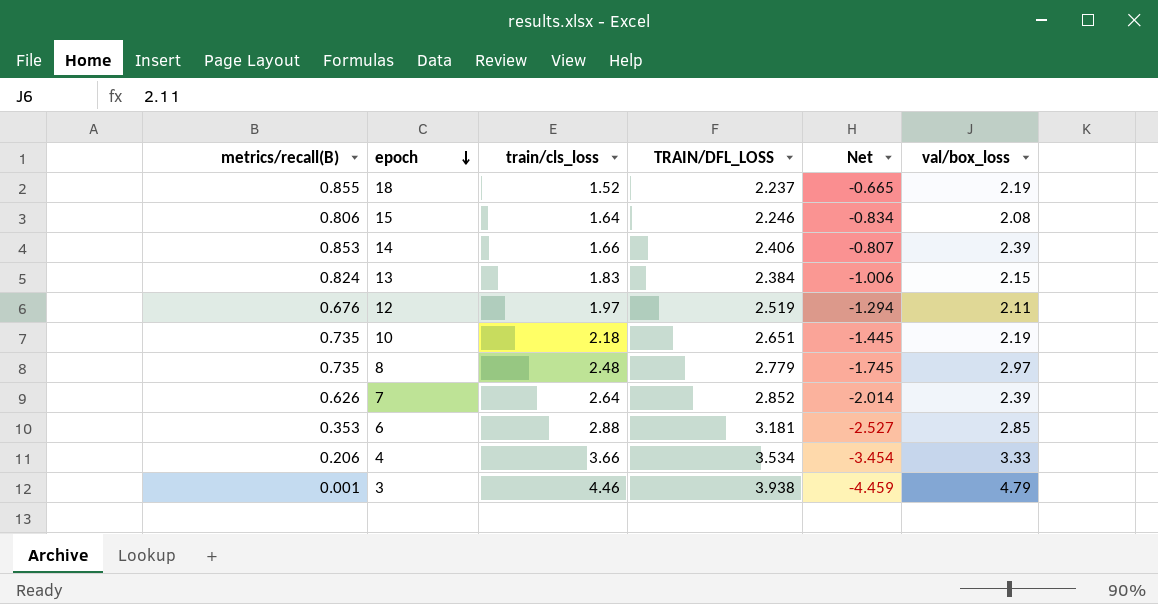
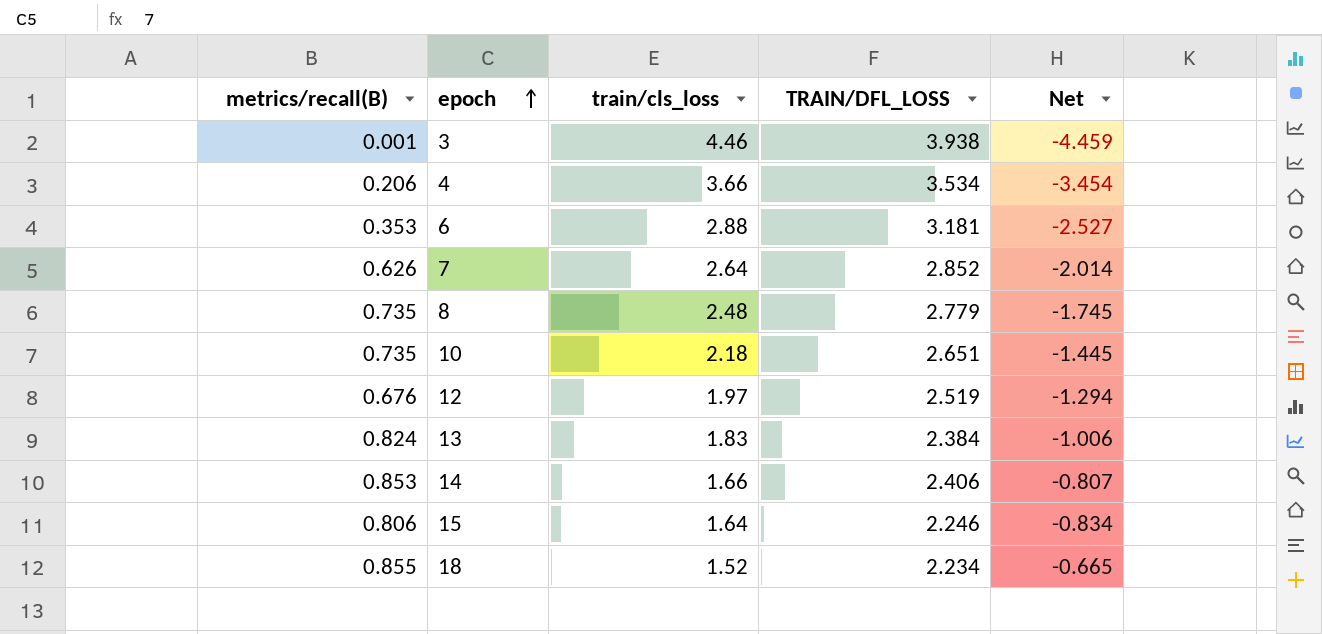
row order: epoch descending -> epoch ascending
column val/box_loss | position: 6 -> none
18 | TRAIN/DFL_LOSS: 2.237 -> 2.234

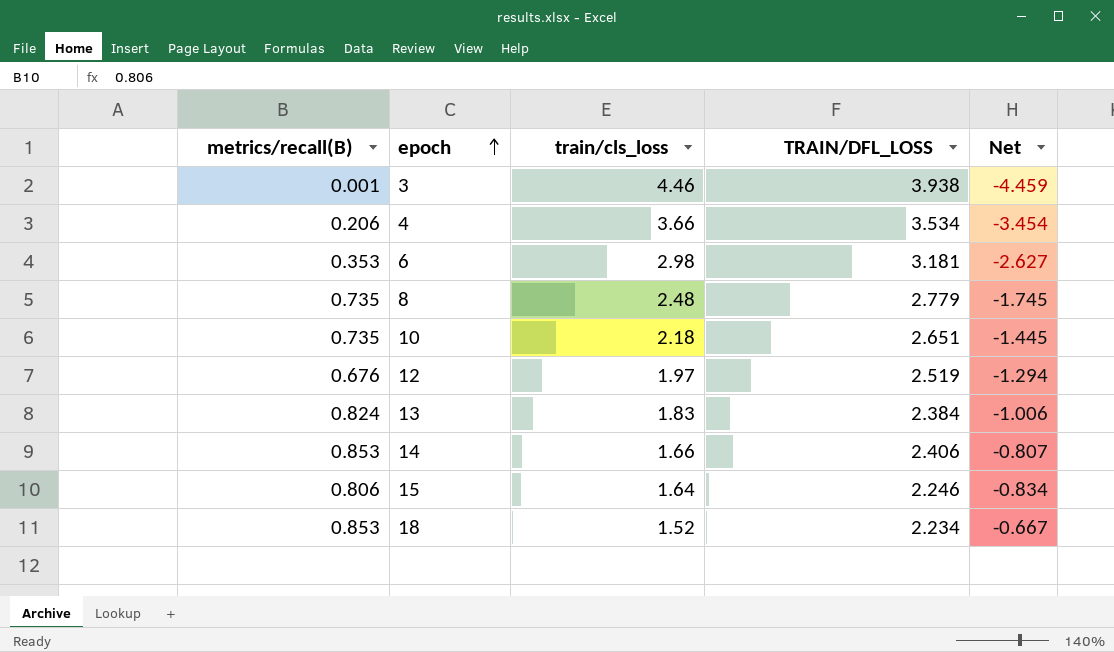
row 7: 0.626 | 2.64 | 2.852 | -2.014 -> none
6 | train/cls_loss: 2.88 -> 2.98
6 | Net: -2.527 -> -2.627
18 | metrics/recall(B): 0.855 -> 0.853
18 | Net: -0.665 -> -0.667

